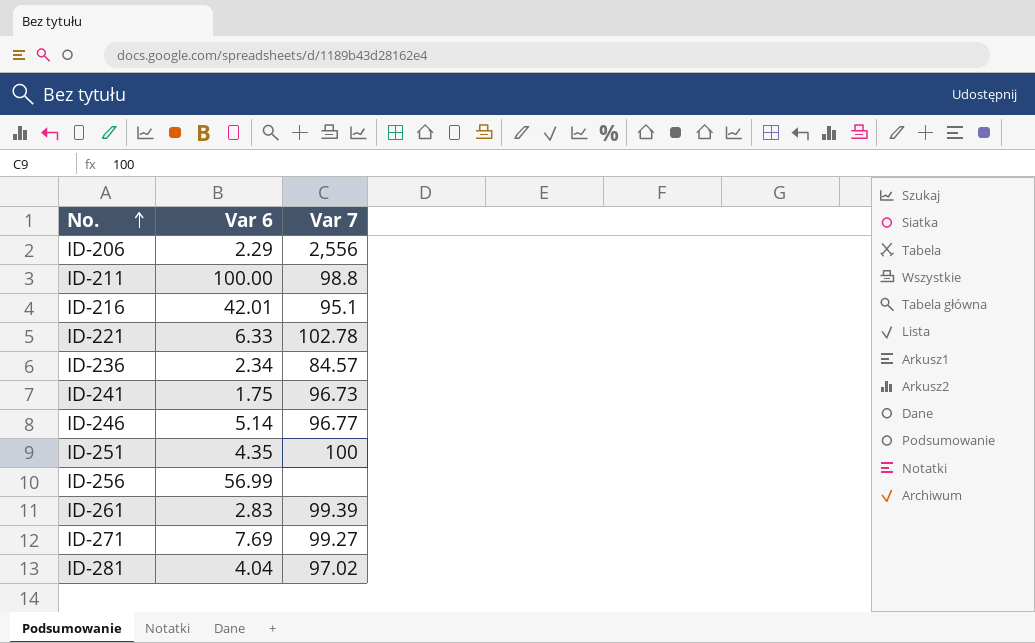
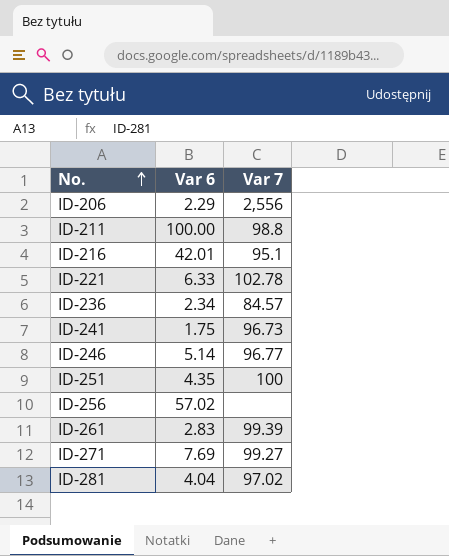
ID-256 | Var 6: 56.99 -> 57.02

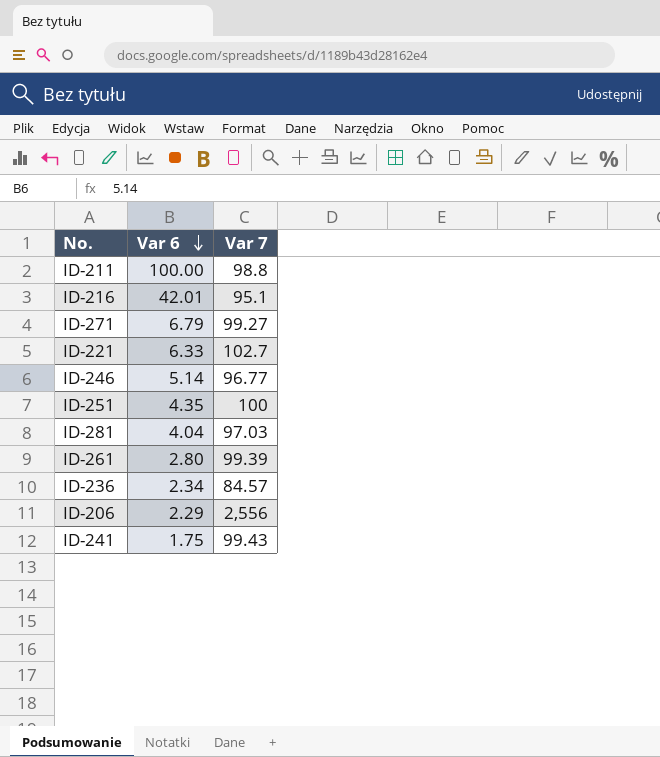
row order: No. ascending -> Var 6 descending
row ID-256: 57.02 | none -> none
ID-271 | Var 6: 7.69 -> 6.79
ID-221 | Var 7: 102.78 -> 102.7
ID-281 | Var 7: 97.02 -> 97.03
ID-261 | Var 6: 2.83 -> 2.80
ID-241 | Var 7: 96.73 -> 99.43

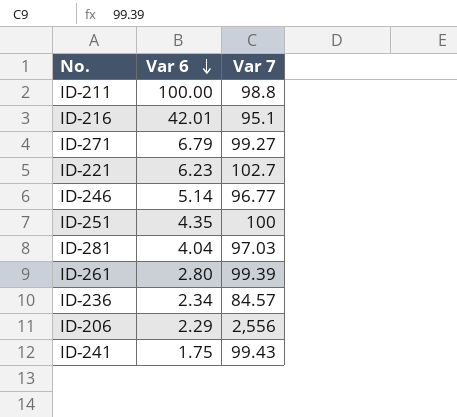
ID-221 | Var 6: 6.33 -> 6.23

